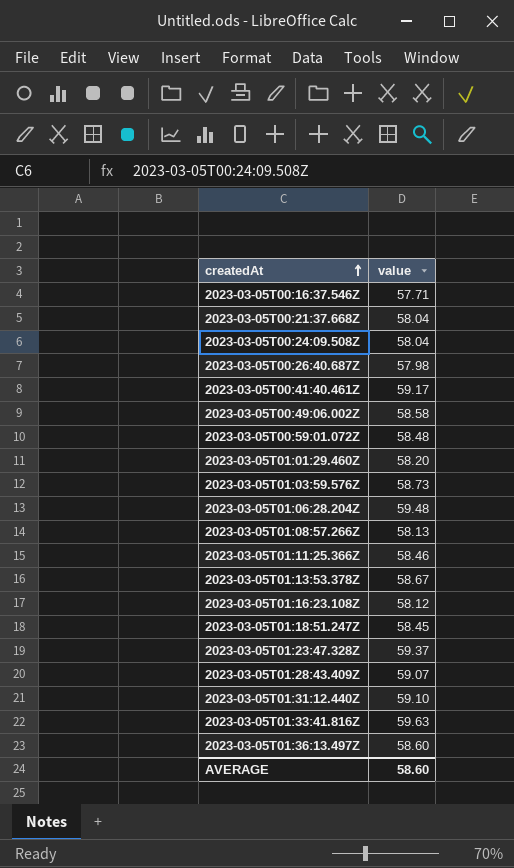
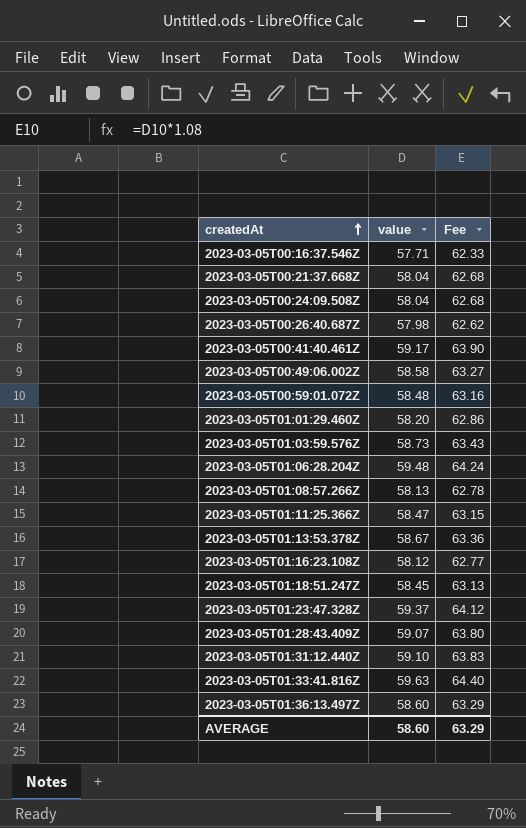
column Fee | formula: none -> [value] * 1.08
2023-03-05T01:11:25.366Z | value: 58.46 -> 58.47

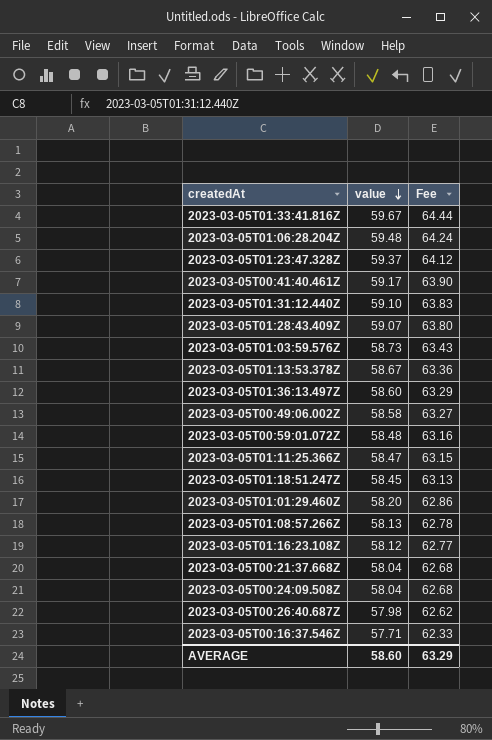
row order: createdAt ascending -> value descending
2023-03-05T01:33:41.816Z | value: 59.63 -> 59.67
2023-03-05T01:33:41.816Z | Fee: 64.40 -> 64.44

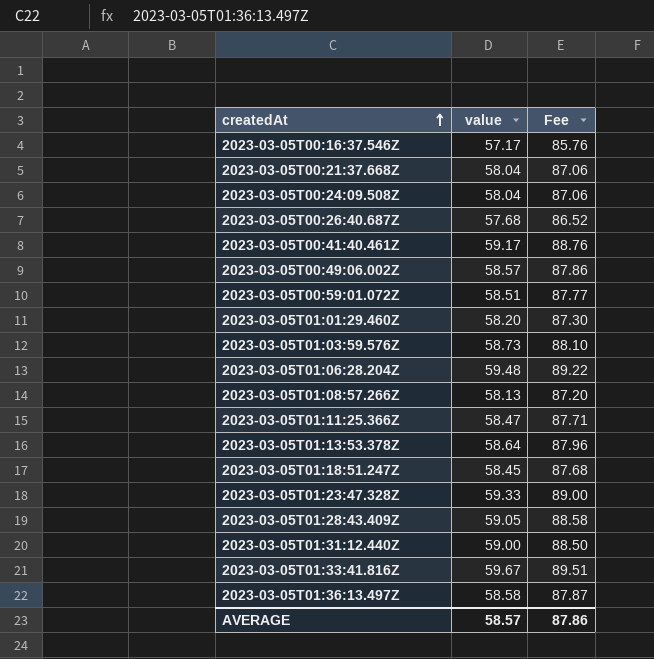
row order: value descending -> createdAt ascending
column Fee | formula: [value] * 1.08 -> [value] * 1.5
row 2023-03-05T01:16:23.108Z: 58.12 | 62.77 -> none
2023-03-05T00:16:37.546Z | value: 57.71 -> 57.17
2023-03-05T00:26:40.687Z | value: 57.98 -> 57.68
2023-03-05T00:49:06.002Z | value: 58.58 -> 58.57
2023-03-05T00:59:01.072Z | value: 58.48 -> 58.51
2023-03-05T01:13:53.378Z | value: 58.67 -> 58.64
2023-03-05T01:23:47.328Z | value: 59.37 -> 59.33
2023-03-05T01:28:43.409Z | value: 59.07 -> 59.05
2023-03-05T01:31:12.440Z | value: 59.10 -> 59.00
2023-03-05T01:36:13.497Z | value: 58.60 -> 58.58
AVERAGE | value: 58.60 -> 58.57
AVERAGE | Fee: 63.29 -> 87.86

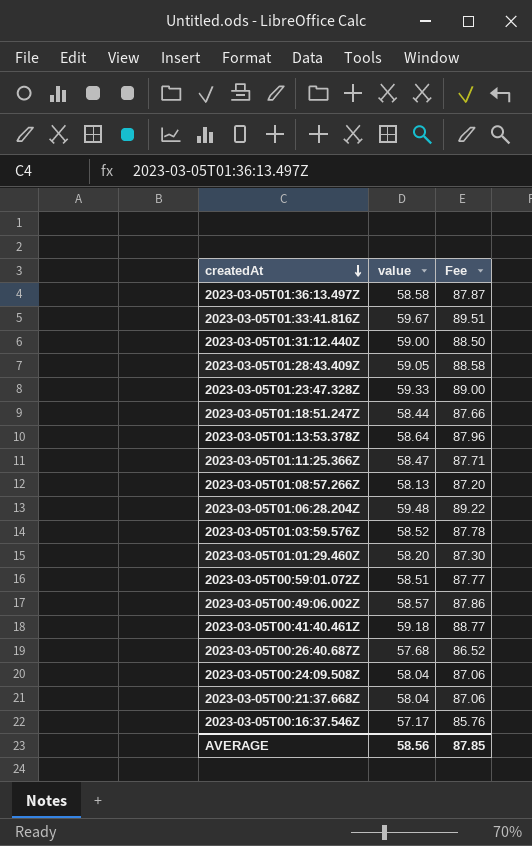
row order: createdAt ascending -> createdAt descending
2023-03-05T01:18:51.247Z | value: 58.45 -> 58.44
2023-03-05T01:18:51.247Z | Fee: 87.68 -> 87.66
2023-03-05T01:03:59.576Z | value: 58.73 -> 58.52
2023-03-05T01:03:59.576Z | Fee: 88.10 -> 87.78
2023-03-05T00:41:40.461Z | value: 59.17 -> 59.18
2023-03-05T00:41:40.461Z | Fee: 88.76 -> 88.77
AVERAGE | value: 58.57 -> 58.56
AVERAGE | Fee: 87.86 -> 87.85

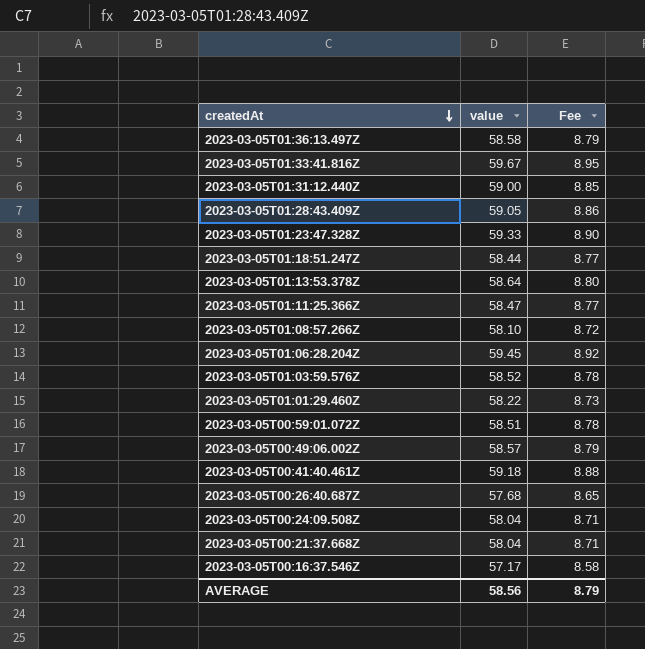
column Fee | formula: [value] * 1.5 -> [value] * 0.15
2023-03-05T01:08:57.266Z | value: 58.13 -> 58.10
2023-03-05T01:06:28.204Z | value: 59.48 -> 59.45
2023-03-05T01:01:29.460Z | value: 58.20 -> 58.22
AVERAGE | Fee: 87.85 -> 8.79

